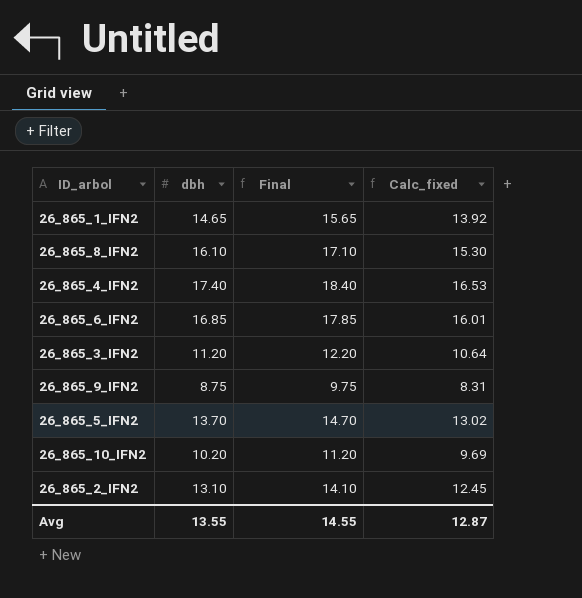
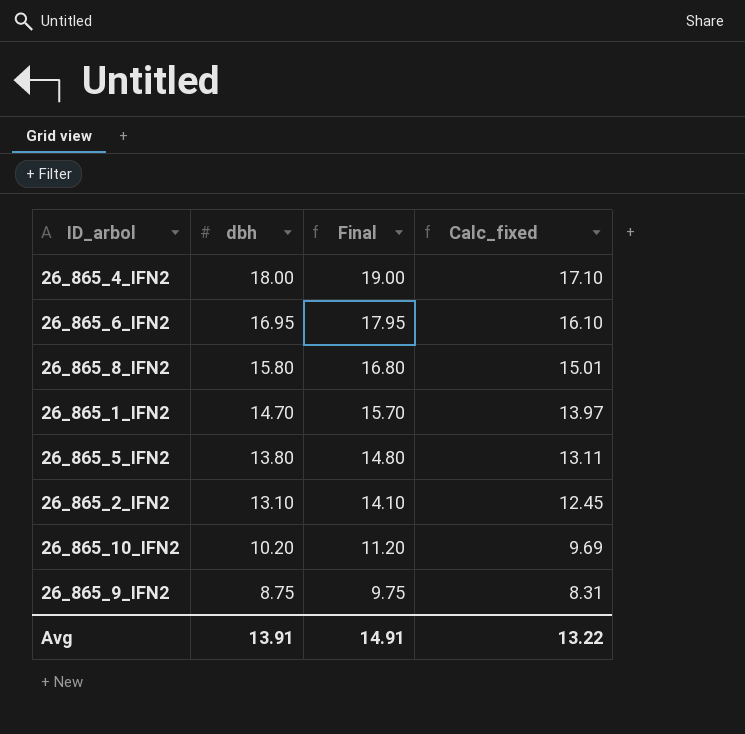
row order: none -> dbh descending
row 26_865_3_IFN2: 11.20 | 12.20 | 10.64 -> none
26_865_4_IFN2 | dbh: 17.40 -> 18.00
26_865_4_IFN2 | Final: 18.40 -> 19.00
26_865_4_IFN2 | Calc_fixed: 16.53 -> 17.10
26_865_6_IFN2 | dbh: 16.85 -> 16.95
26_865_6_IFN2 | Final: 17.85 -> 17.95
26_865_6_IFN2 | Calc_fixed: 16.01 -> 16.10
26_865_8_IFN2 | dbh: 16.10 -> 15.80
26_865_8_IFN2 | Final: 17.10 -> 16.80
26_865_8_IFN2 | Calc_fixed: 15.30 -> 15.01
26_865_1_IFN2 | dbh: 14.65 -> 14.70
26_865_1_IFN2 | Final: 15.65 -> 15.70
26_865_1_IFN2 | Calc_fixed: 13.92 -> 13.97
26_865_5_IFN2 | dbh: 13.70 -> 13.80
26_865_5_IFN2 | Final: 14.70 -> 14.80
26_865_5_IFN2 | Calc_fixed: 13.02 -> 13.11
Avg | dbh: 13.55 -> 13.91
Avg | Final: 14.55 -> 14.91
Avg | Calc_fixed: 12.87 -> 13.22

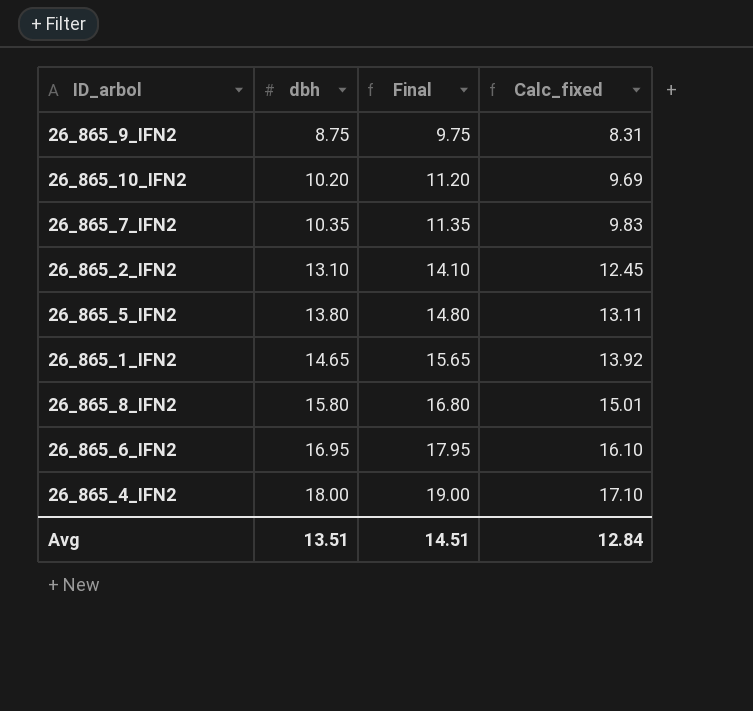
row order: dbh descending -> dbh ascending
row 26_865_7_IFN2: none -> 10.35 | 11.35 | 9.83
26_865_1_IFN2 | dbh: 14.70 -> 14.65
26_865_1_IFN2 | Final: 15.70 -> 15.65
26_865_1_IFN2 | Calc_fixed: 13.97 -> 13.92
Avg | dbh: 13.91 -> 13.51
Avg | Final: 14.91 -> 14.51
Avg | Calc_fixed: 13.22 -> 12.84

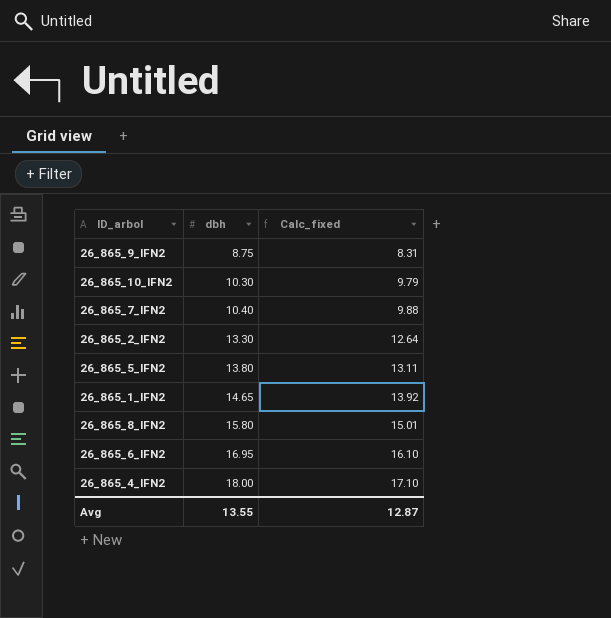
column Final | formula: [dbh] + 1 -> none
26_865_10_IFN2 | dbh: 10.20 -> 10.30
26_865_10_IFN2 | Calc_fixed: 9.69 -> 9.79
26_865_7_IFN2 | dbh: 10.35 -> 10.40
26_865_7_IFN2 | Calc_fixed: 9.83 -> 9.88
26_865_2_IFN2 | dbh: 13.10 -> 13.30
26_865_2_IFN2 | Calc_fixed: 12.45 -> 12.64
Avg | dbh: 13.51 -> 13.55
Avg | Calc_fixed: 12.84 -> 12.87

